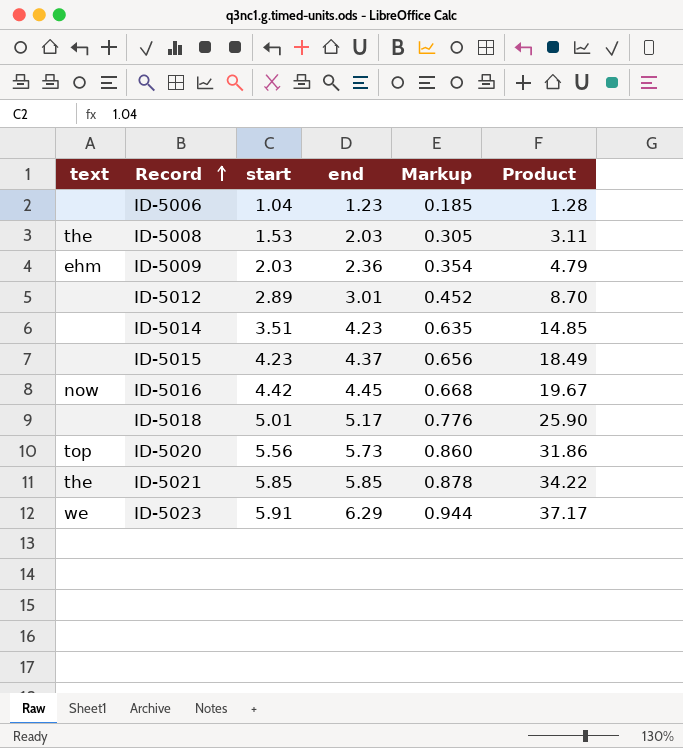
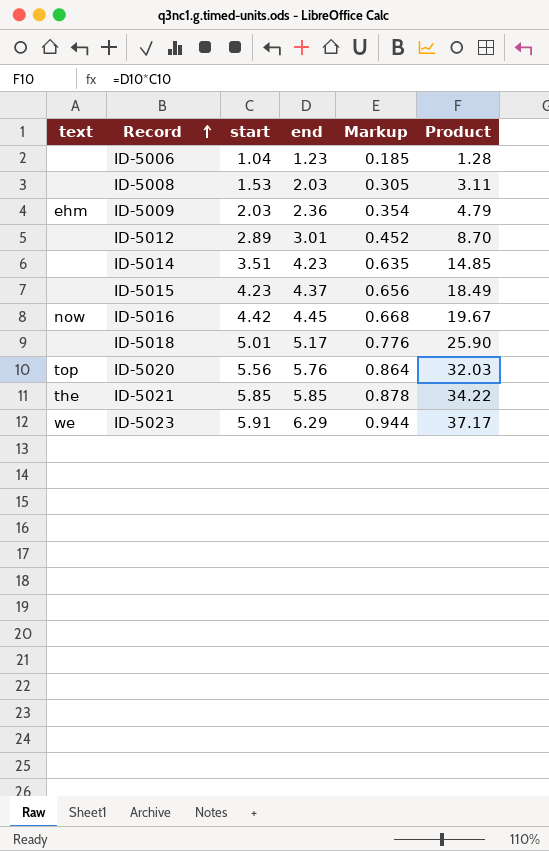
ID-5008 | text: the -> none
ID-5020 | end: 5.73 -> 5.76
ID-5020 | Markup: 0.860 -> 0.864
ID-5020 | Product: 31.86 -> 32.03

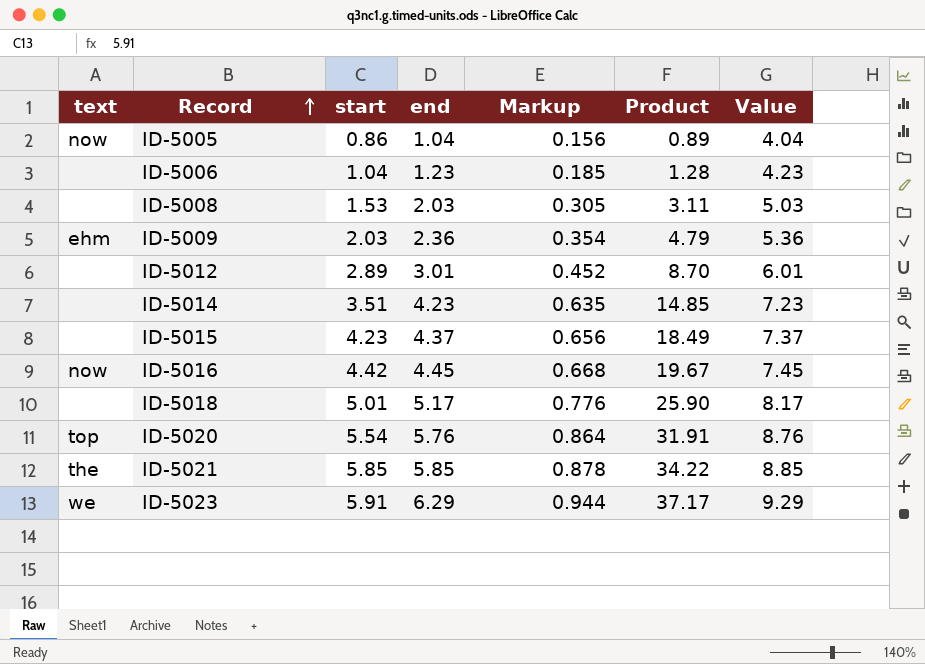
column Value | formula: none -> [end] + 3
row ID-5005: none -> now | 0.86 | 1.04 | 0.156 | 0.89 | 4.04
ID-5020 | start: 5.56 -> 5.54
ID-5020 | Product: 32.03 -> 31.91

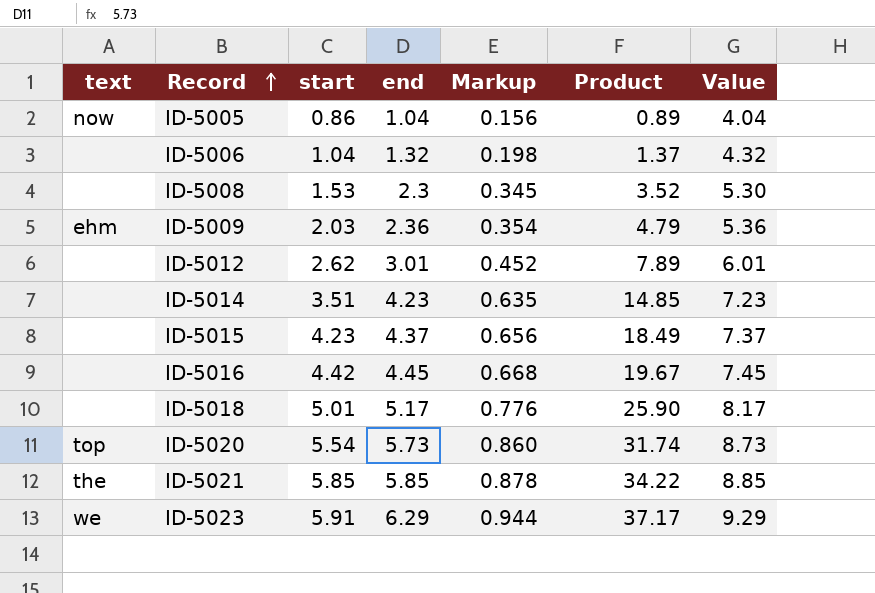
ID-5006 | end: 1.23 -> 1.32
ID-5006 | Markup: 0.185 -> 0.198
ID-5006 | Product: 1.28 -> 1.37
ID-5006 | Value: 4.23 -> 4.32
ID-5008 | end: 2.03 -> 2.3
ID-5008 | Markup: 0.305 -> 0.345
ID-5008 | Product: 3.11 -> 3.52
ID-5008 | Value: 5.03 -> 5.30
ID-5012 | start: 2.89 -> 2.62
ID-5012 | Product: 8.70 -> 7.89
ID-5016 | text: now -> none
ID-5020 | end: 5.76 -> 5.73
ID-5020 | Markup: 0.864 -> 0.860
ID-5020 | Product: 31.91 -> 31.74
ID-5020 | Value: 8.76 -> 8.73

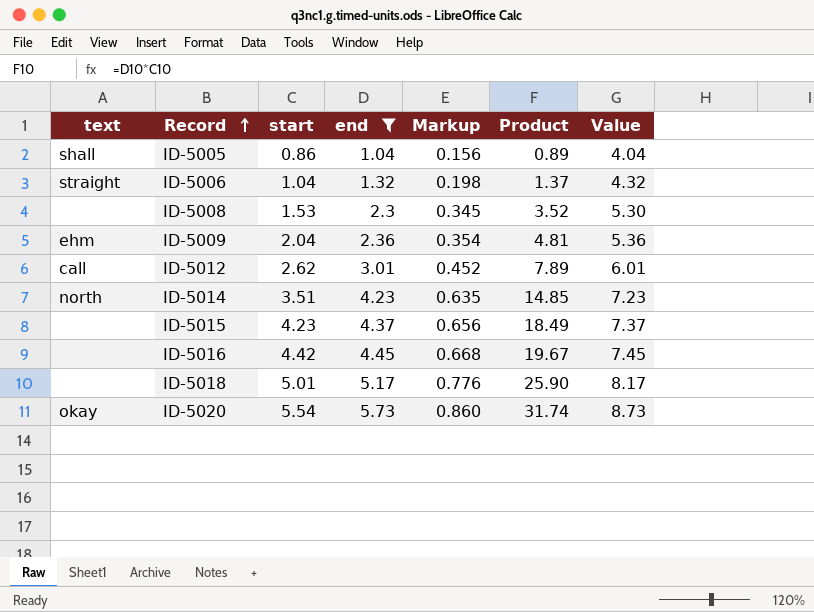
filter: none -> end <= 5.73
ID-5005 | text: now -> shall
ID-5006 | text: none -> straight
ID-5009 | start: 2.03 -> 2.04
ID-5009 | Product: 4.79 -> 4.81
ID-5012 | text: none -> call
ID-5014 | text: none -> north
ID-5020 | text: top -> okay

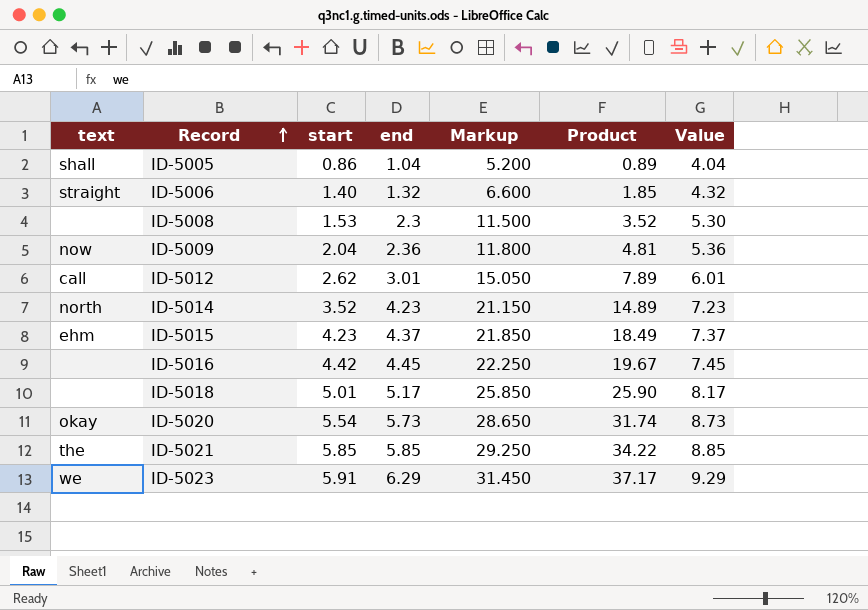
filter: end <= 5.73 -> none
column Markup | formula: [end] * 0.15 -> [end] * 5
ID-5006 | start: 1.04 -> 1.40
ID-5006 | Product: 1.37 -> 1.85
ID-5009 | text: ehm -> now
ID-5014 | start: 3.51 -> 3.52
ID-5014 | Product: 14.85 -> 14.89
ID-5015 | text: none -> ehm

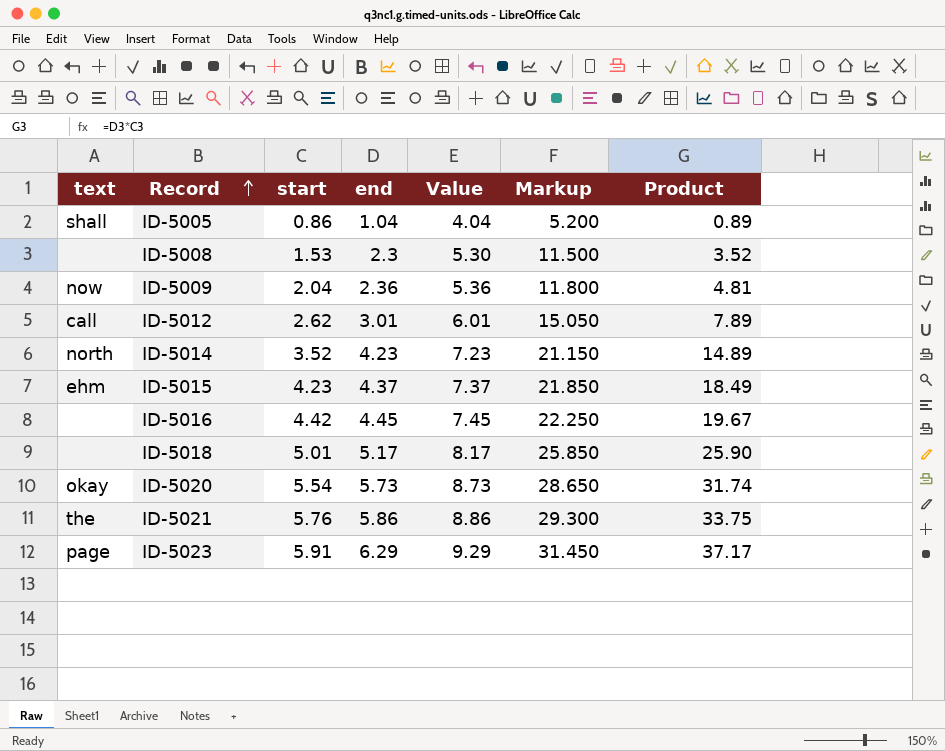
column Value | position: 7 -> 5
row ID-5006: straight | 1.40 | 1.32 | 6.600 | 1.85 | 4.32 -> none
ID-5021 | start: 5.85 -> 5.76
ID-5021 | end: 5.85 -> 5.86
ID-5021 | Value: 8.85 -> 8.86
ID-5021 | Markup: 29.250 -> 29.300
ID-5021 | Product: 34.22 -> 33.75
ID-5023 | text: we -> page

